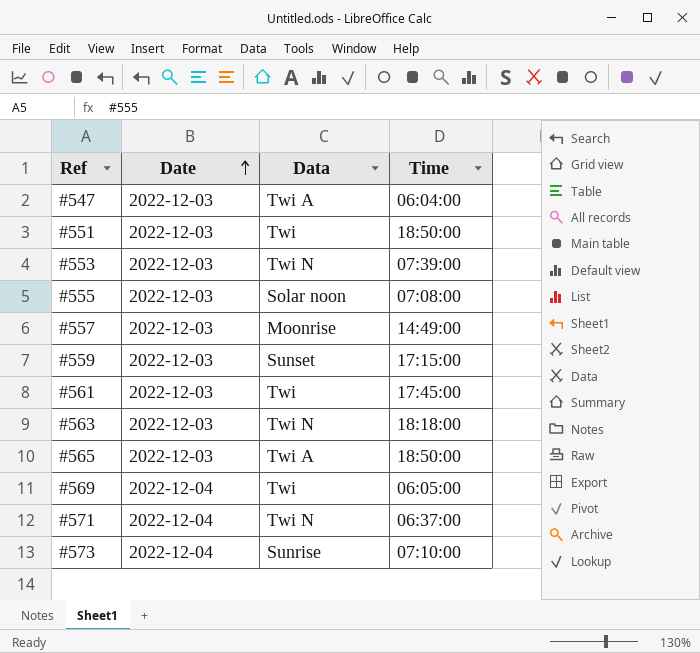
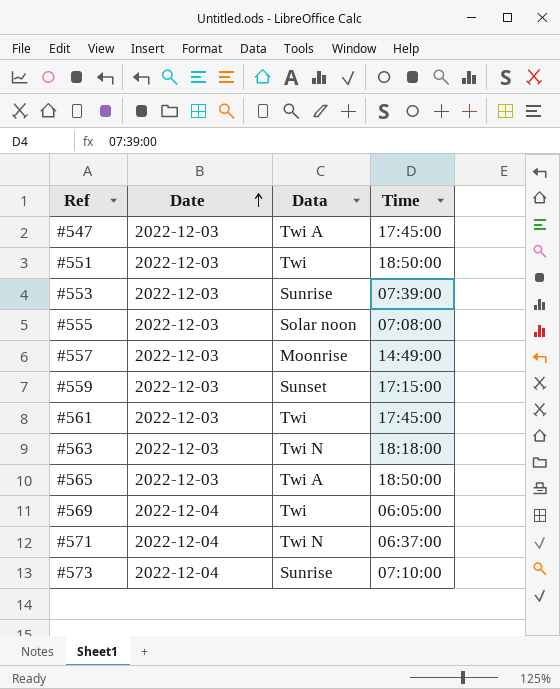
#547 | Time: 06:04:00 -> 17:45:00
#553 | Data: Twi N -> Sunrise

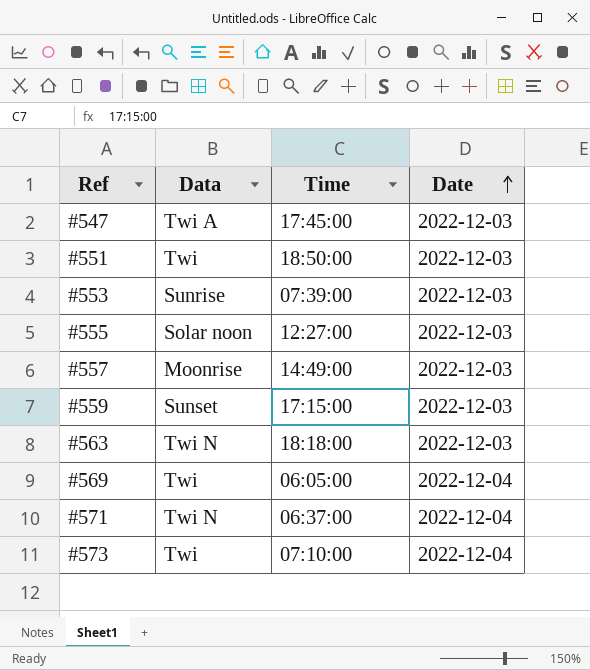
column Date | position: 2 -> 4
row #561: 2022-12-03 | Twi | 17:45:00 -> none
row #565: 2022-12-03 | Twi A | 18:50:00 -> none
#555 | Time: 07:08:00 -> 12:27:00
#573 | Data: Sunrise -> Twi

